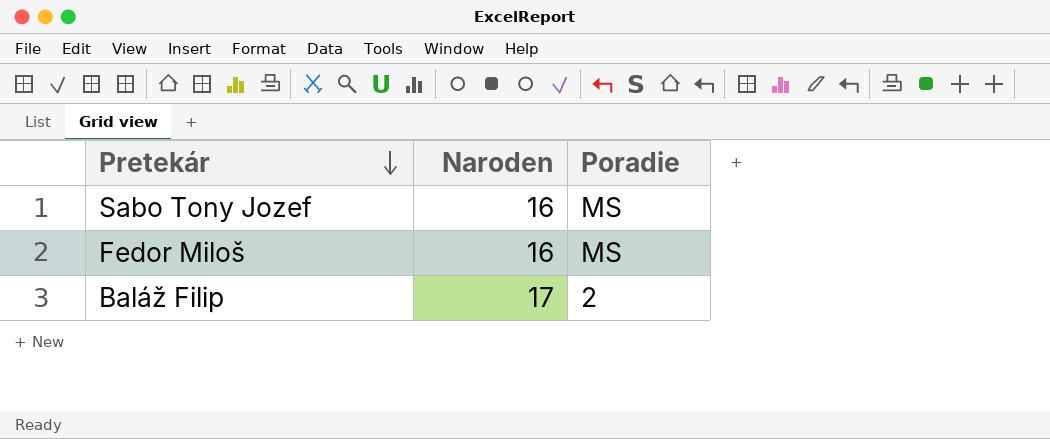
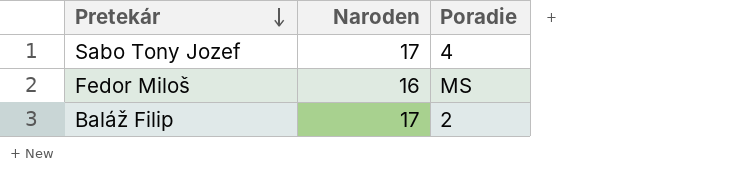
Sabo Tony Jozef | Naroden: 16 -> 17
Sabo Tony Jozef | Poradie: MS -> 4

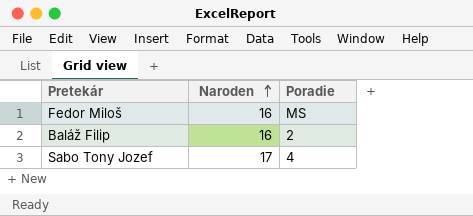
row order: Pretekár descending -> Naroden ascending
Baláž Filip | Naroden: 17 -> 16

